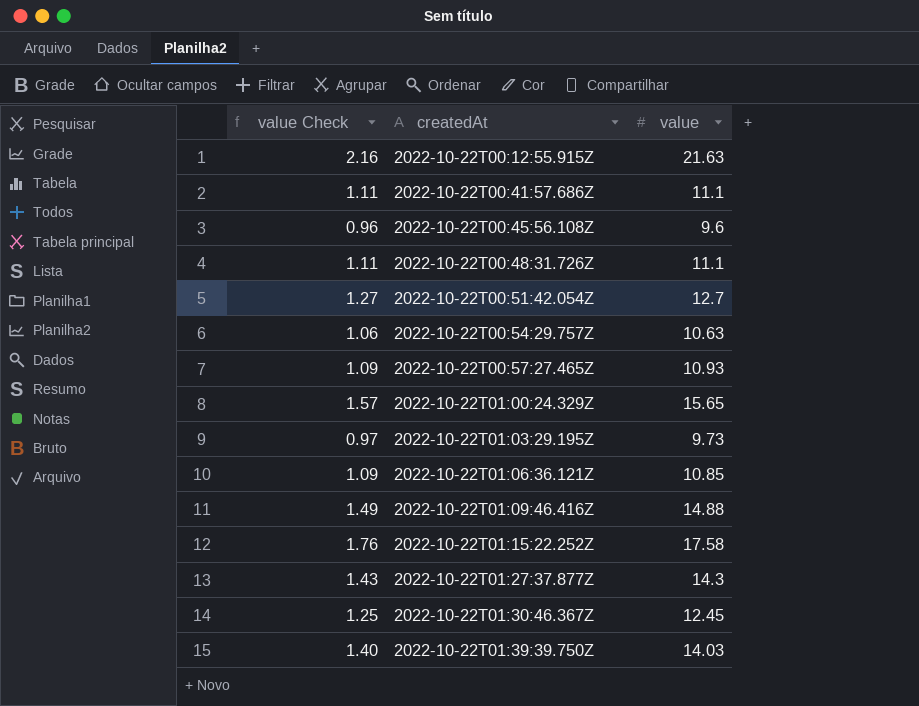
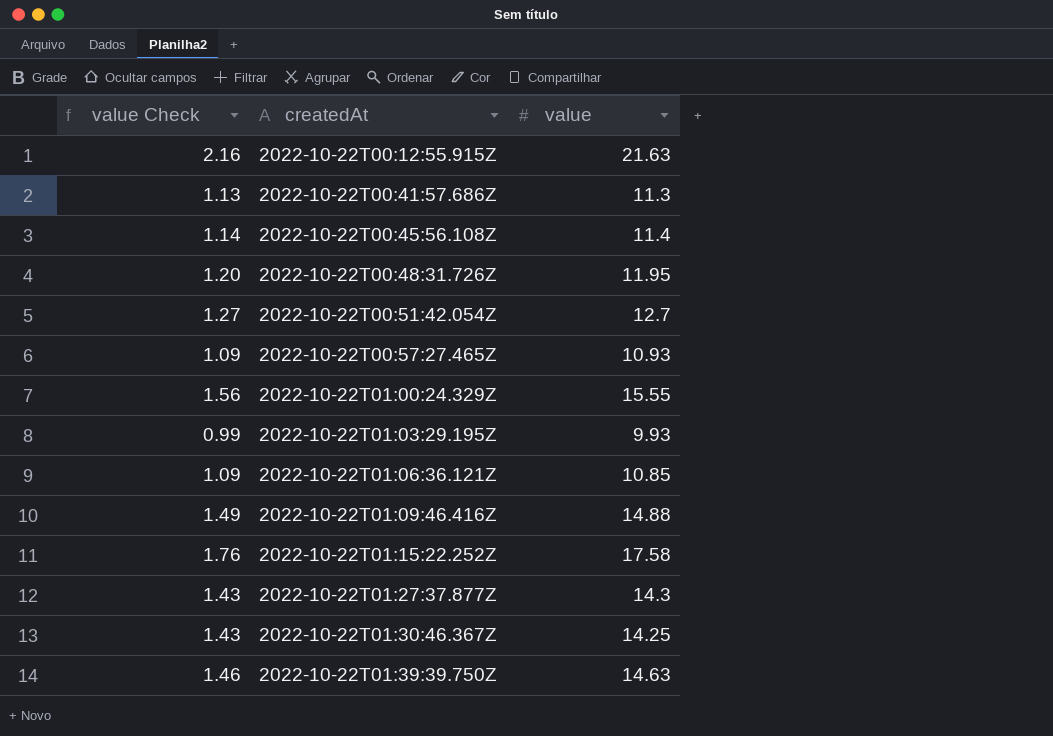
row 2022-10-22T00:54:29.757Z: 1.06 | 10.63 -> none
2022-10-22T00:41:57.686Z | value Check: 1.11 -> 1.13
2022-10-22T00:41:57.686Z | value: 11.1 -> 11.3
2022-10-22T00:45:56.108Z | value Check: 0.96 -> 1.14
2022-10-22T00:45:56.108Z | value: 9.6 -> 11.4
2022-10-22T00:48:31.726Z | value Check: 1.11 -> 1.20
2022-10-22T00:48:31.726Z | value: 11.1 -> 11.95
2022-10-22T01:00:24.329Z | value Check: 1.57 -> 1.56
2022-10-22T01:00:24.329Z | value: 15.65 -> 15.55
2022-10-22T01:03:29.195Z | value Check: 0.97 -> 0.99
2022-10-22T01:03:29.195Z | value: 9.73 -> 9.93
2022-10-22T01:30:46.367Z | value Check: 1.25 -> 1.43
2022-10-22T01:30:46.367Z | value: 12.45 -> 14.25
2022-10-22T01:39:39.750Z | value Check: 1.40 -> 1.46
2022-10-22T01:39:39.750Z | value: 14.03 -> 14.63

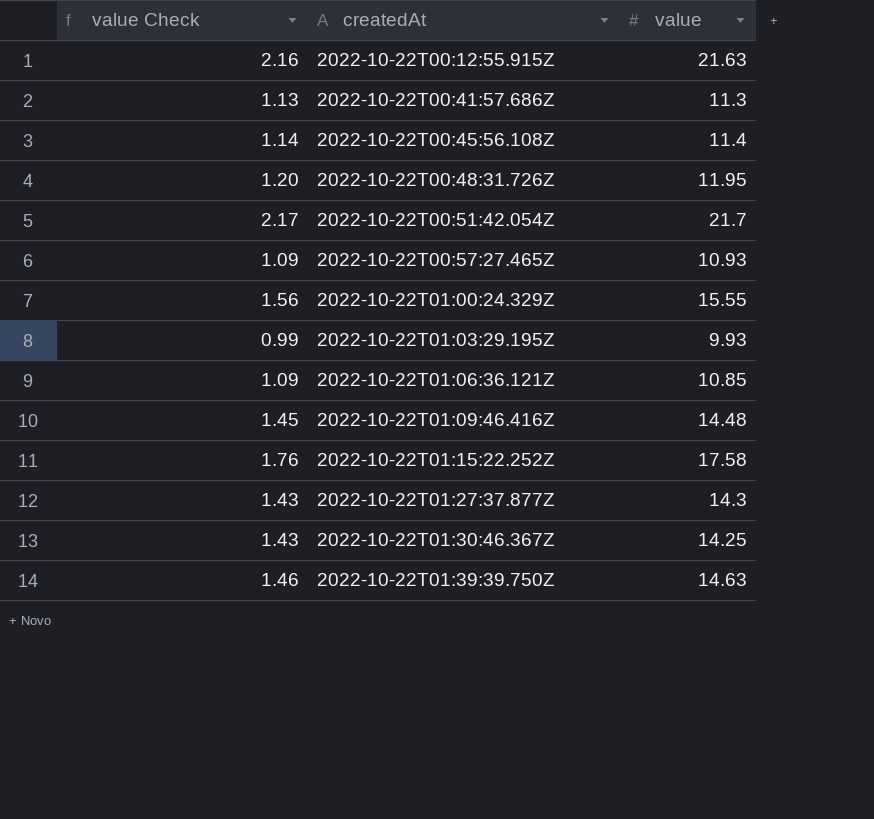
2022-10-22T00:51:42.054Z | value Check: 1.27 -> 2.17
2022-10-22T00:51:42.054Z | value: 12.7 -> 21.7
2022-10-22T01:09:46.416Z | value Check: 1.49 -> 1.45
2022-10-22T01:09:46.416Z | value: 14.88 -> 14.48

